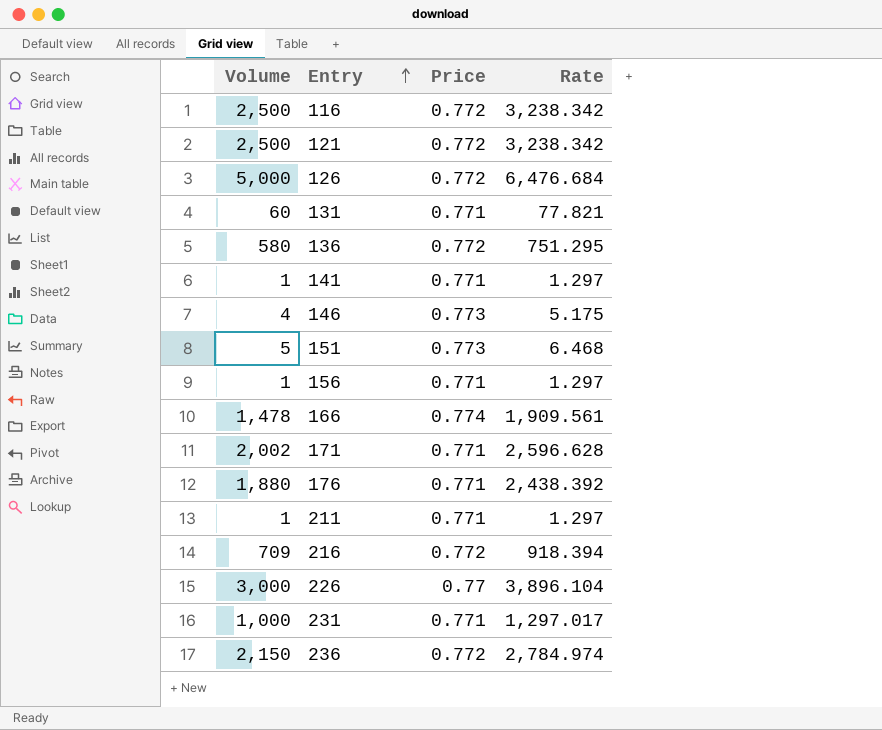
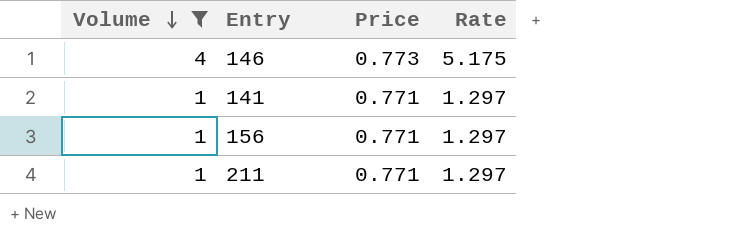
filter: none -> Volume <= 4
row order: Entry ascending -> Volume descending

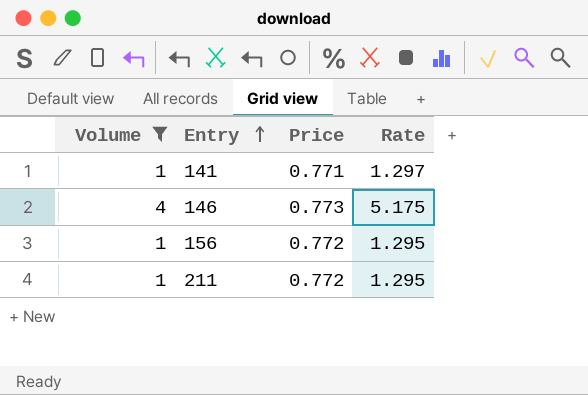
row order: Volume descending -> Entry ascending
156 | Price: 0.771 -> 0.772
156 | Rate: 1.297 -> 1.295
211 | Price: 0.771 -> 0.772
211 | Rate: 1.297 -> 1.295

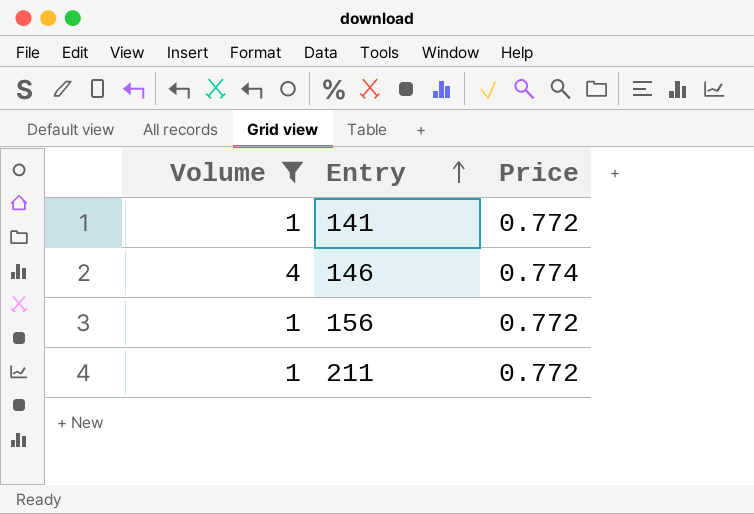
column Rate | formula: [Volume] / [Price] -> none
141 | Price: 0.771 -> 0.772
146 | Price: 0.773 -> 0.774

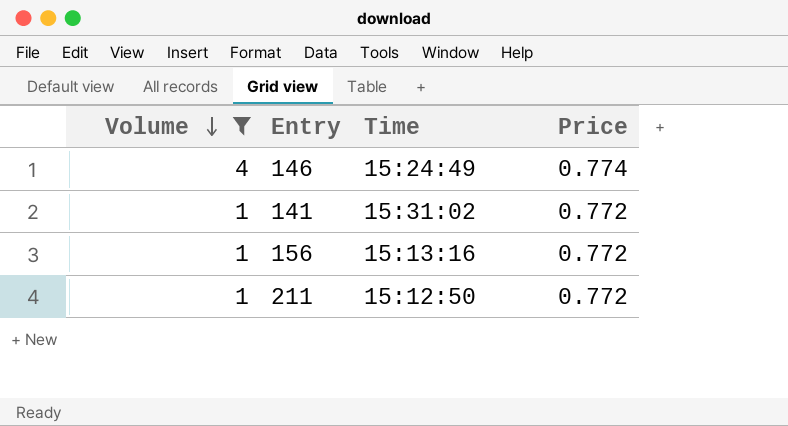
row order: Entry ascending -> Volume descending
column Time | position: none -> 3

